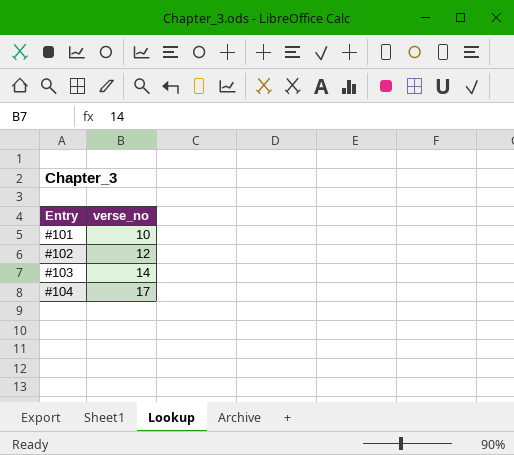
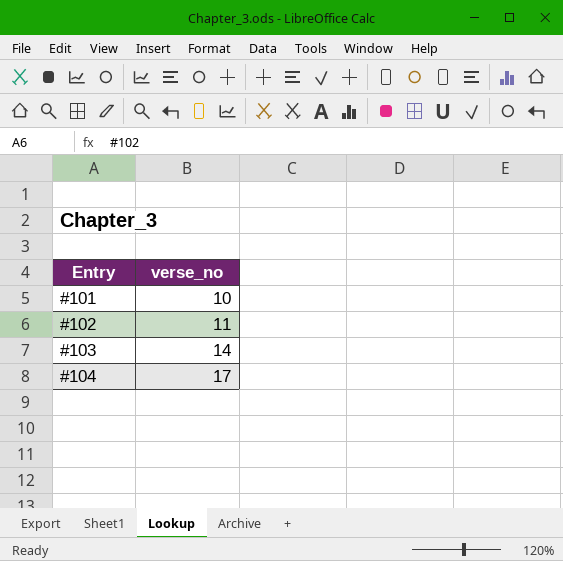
#102 | verse_no: 12 -> 11

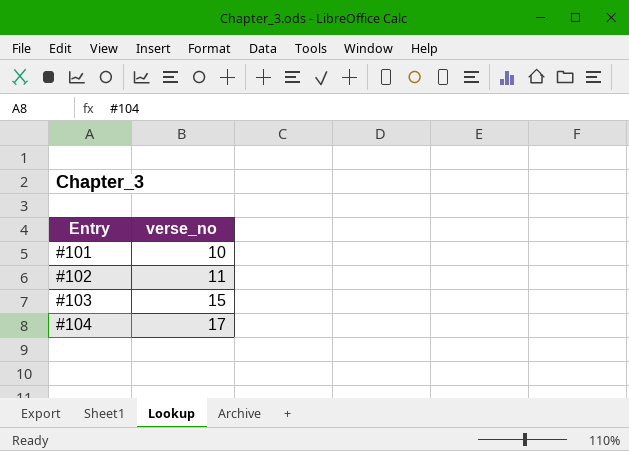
#103 | verse_no: 14 -> 15

